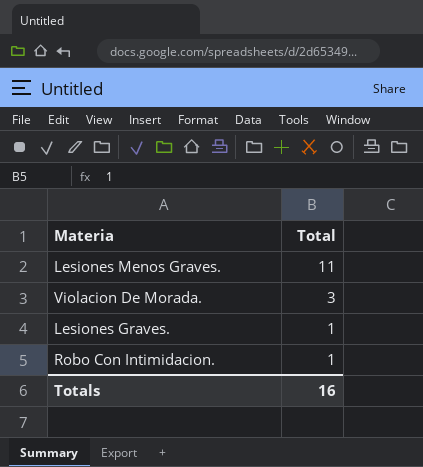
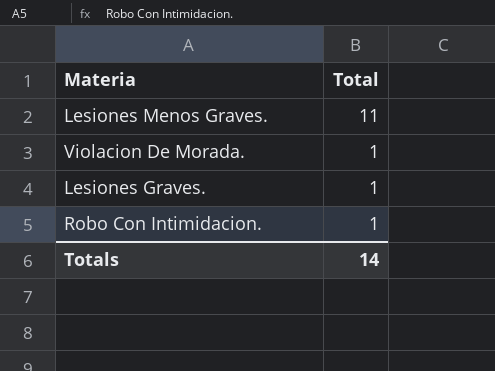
Violacion De Morada. | Total: 3 -> 1
Totals | Total: 16 -> 14

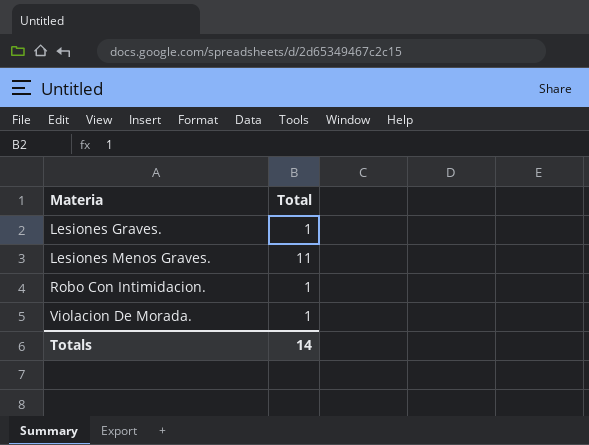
row order: Total descending -> Materia ascending

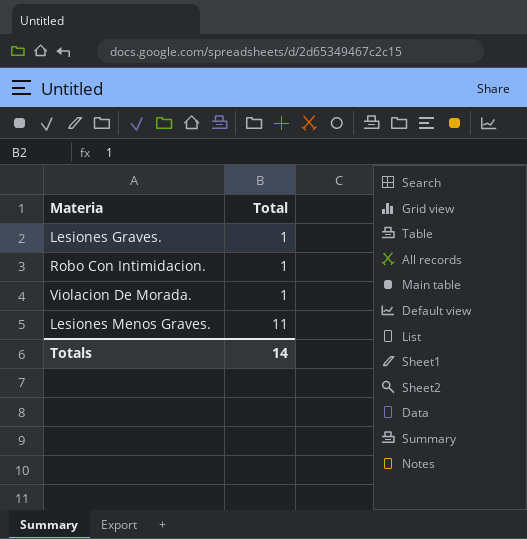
row order: Materia ascending -> Total ascending

